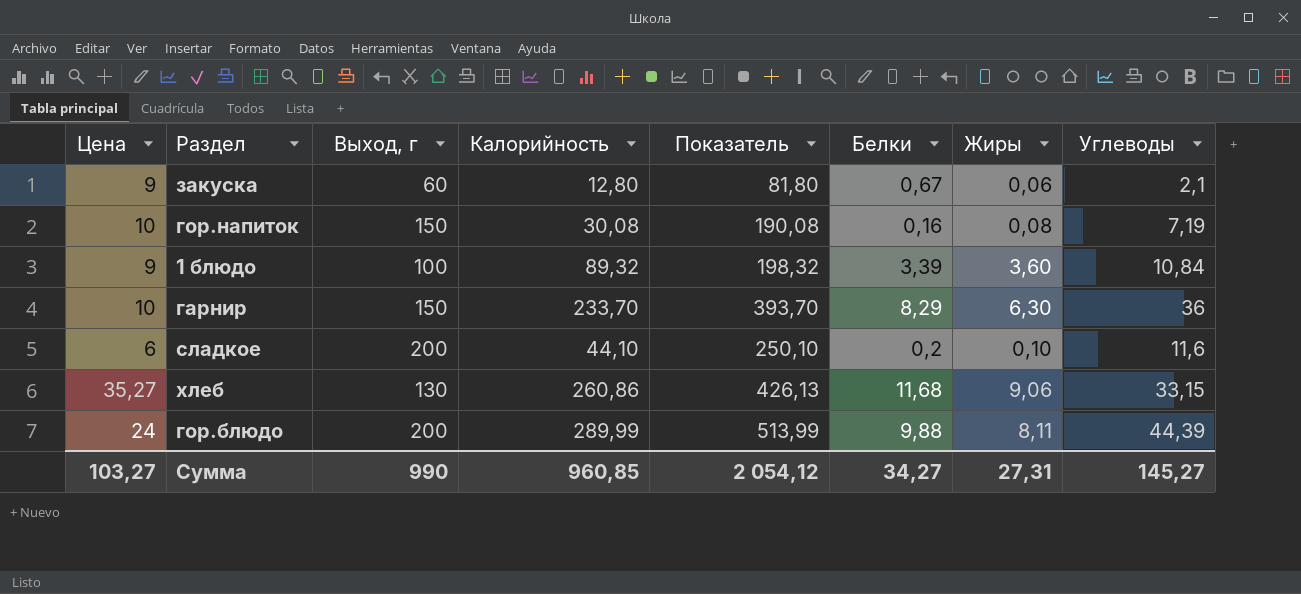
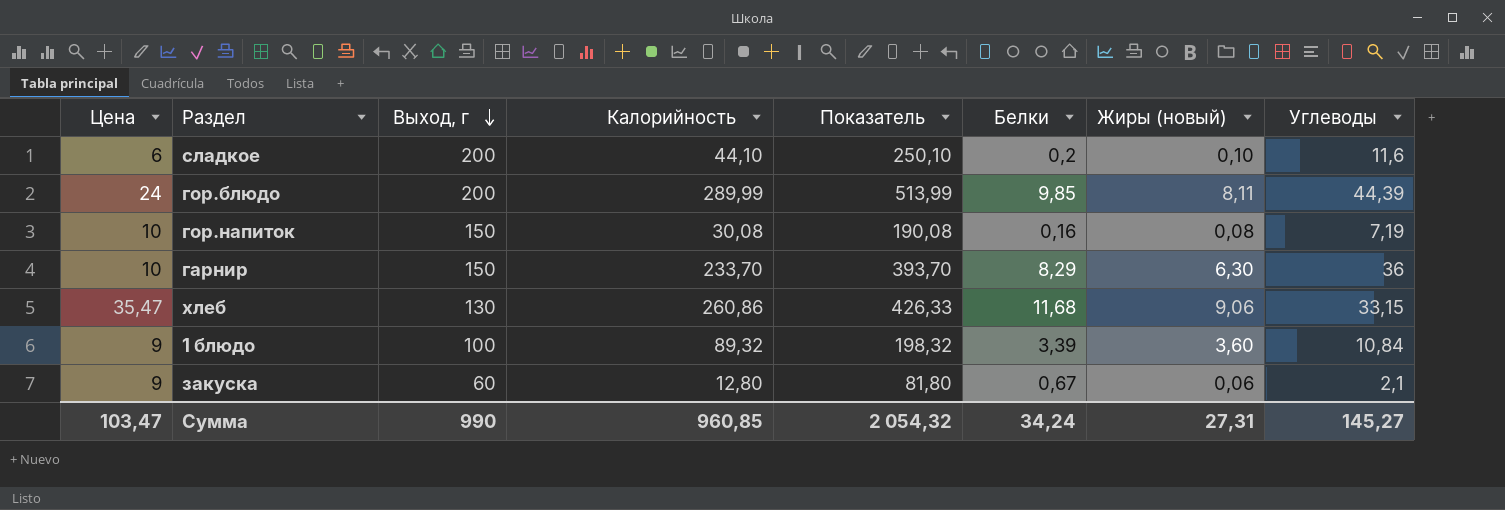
row order: none -> Выход, г descending
column name: Жиры -> Жиры (новый)
гор.блюдо | Белки: 9,88 -> 9,85
хлеб | Цена: 35,27 -> 35,47
хлеб | Показатель: 426,13 -> 426,33
Сумма | Цена: 103,27 -> 103,47
Сумма | Показатель: 2 054,12 -> 2 054,32
Сумма | Белки: 34,27 -> 34,24

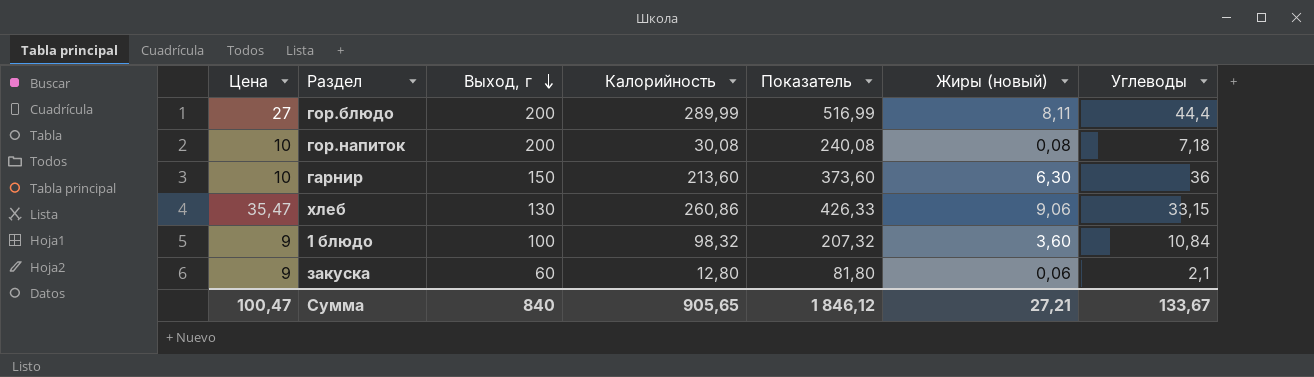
column Белки | position: 6 -> none
row сладкое: 6 | 200 | 44,10 | 250,10 | 0,2 | 0,10 | 11,6 -> none
гор.блюдо | Цена: 24 -> 27
гор.блюдо | Показатель: 513,99 -> 516,99
гор.блюдо | Углеводы: 44,39 -> 44,4
гор.напиток | Выход, г: 150 -> 200
гор.напиток | Показатель: 190,08 -> 240,08
гор.напиток | Углеводы: 7,19 -> 7,18
гарнир | Калорийность: 233,70 -> 213,60
гарнир | Показатель: 393,70 -> 373,60
1 блюдо | Калорийность: 89,32 -> 98,32
1 блюдо | Показатель: 198,32 -> 207,32
Сумма | Цена: 103,47 -> 100,47
Сумма | Выход, г: 990 -> 840
Сумма | Калорийность: 960,85 -> 905,65
Сумма | Показатель: 2 054,32 -> 1 846,12
Сумма | Жиры (новый): 27,31 -> 27,21
Сумма | Углеводы: 145,27 -> 133,67

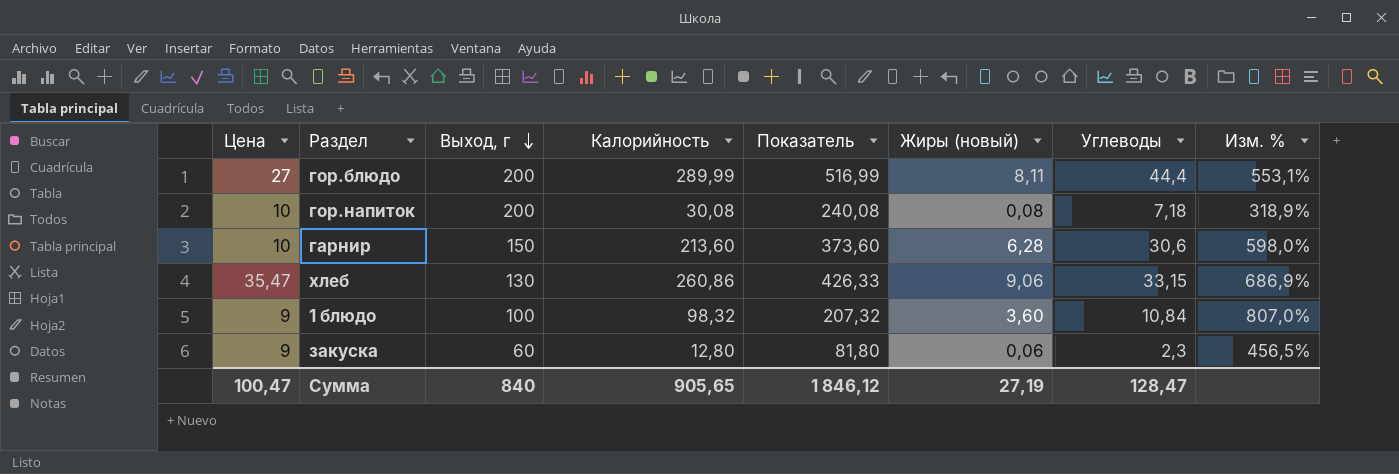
column Изм. % | formula: none -> ([Калорийность] - [Углеводы]) / [Углеводы]
гарнир | Жиры (новый): 6,30 -> 6,28
гарнир | Углеводы: 36 -> 30,6
закуска | Углеводы: 2,1 -> 2,3
Сумма | Жиры (новый): 27,21 -> 27,19
Сумма | Углеводы: 133,67 -> 128,47

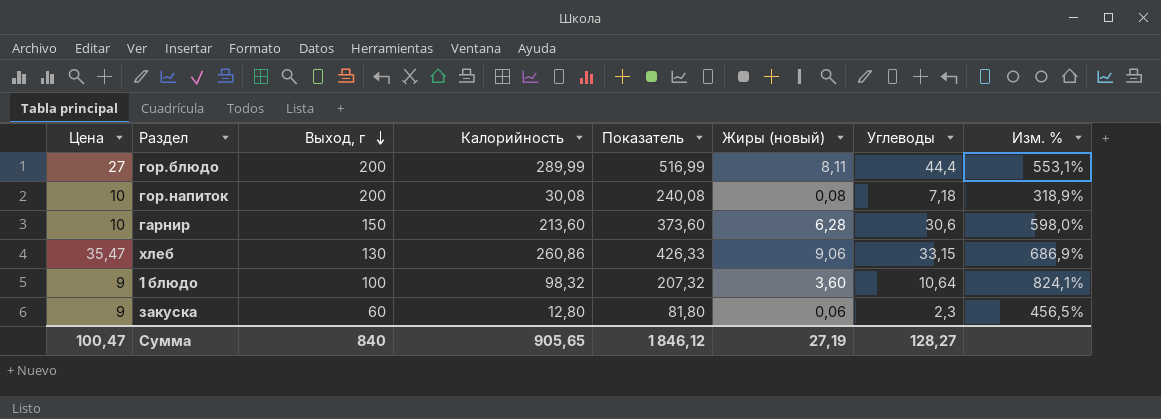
1 блюдо | Углеводы: 10,84 -> 10,64
1 блюдо | Изм. %: 807,0% -> 824,1%
Сумма | Углеводы: 128,47 -> 128,27

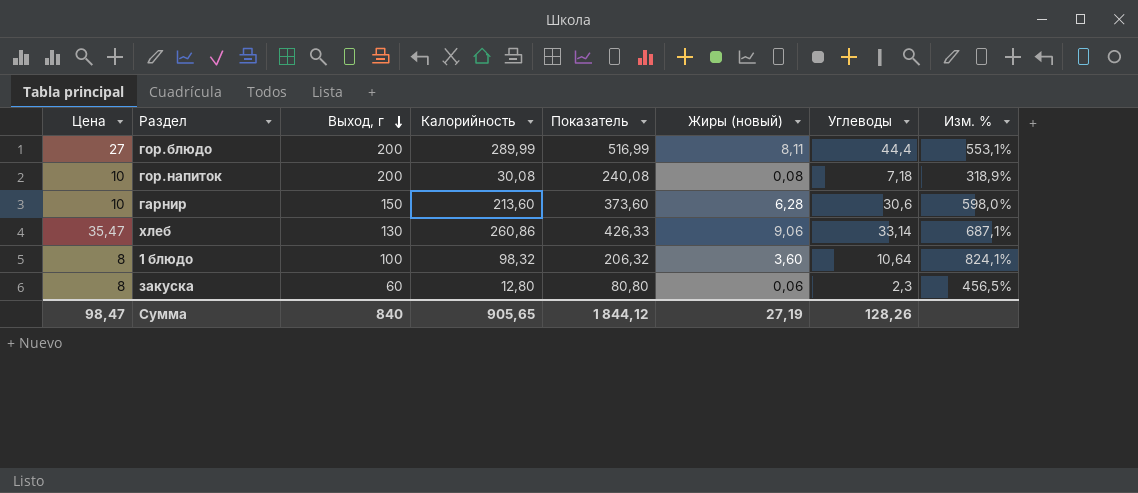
хлеб | Углеводы: 33,15 -> 33,14
хлеб | Изм. %: 686,9% -> 687,1%
1 блюдо | Цена: 9 -> 8
1 блюдо | Показатель: 207,32 -> 206,32
закуска | Цена: 9 -> 8
закуска | Показатель: 81,80 -> 80,80
Сумма | Цена: 100,47 -> 98,47
Сумма | Показатель: 1 846,12 -> 1 844,12
Сумма | Углеводы: 128,27 -> 128,26

